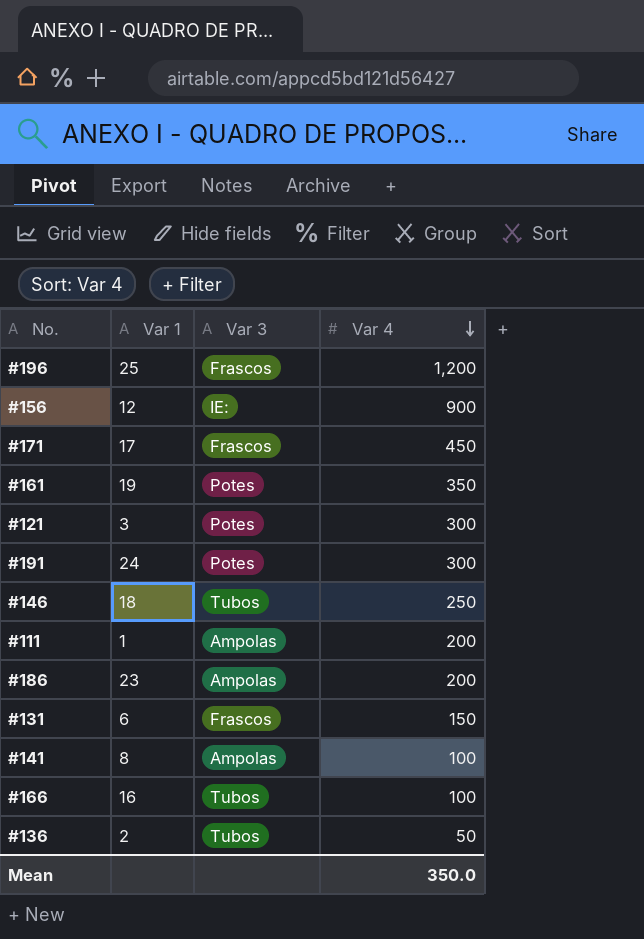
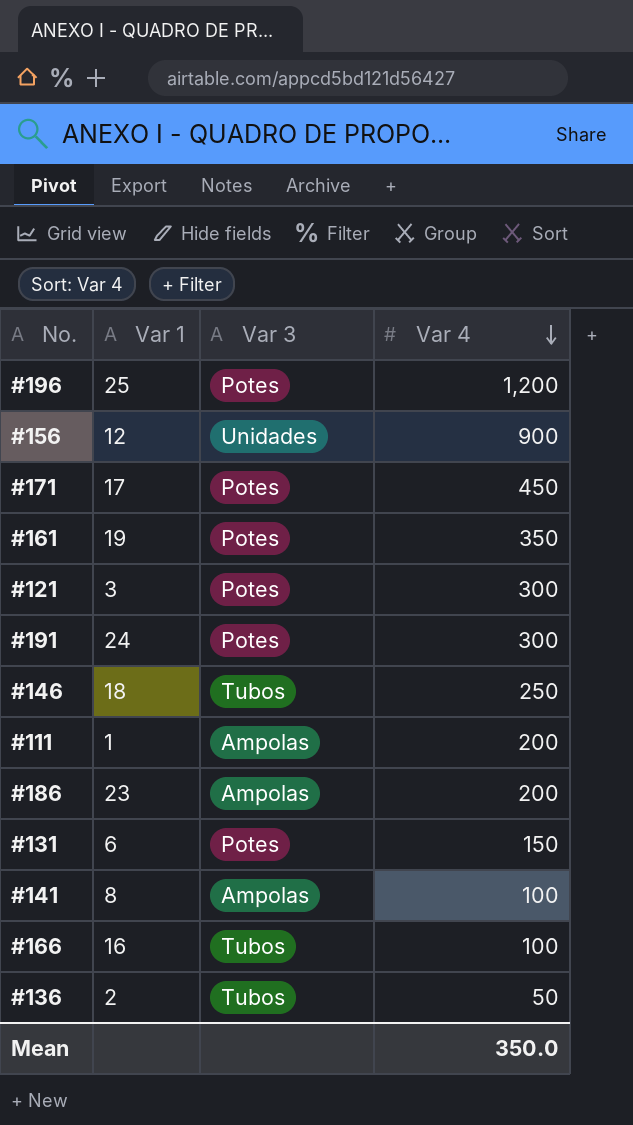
#196 | Var 3: Frascos -> Potes
#156 | Var 3: IE: -> Unidades
#171 | Var 3: Frascos -> Potes
#131 | Var 3: Frascos -> Potes

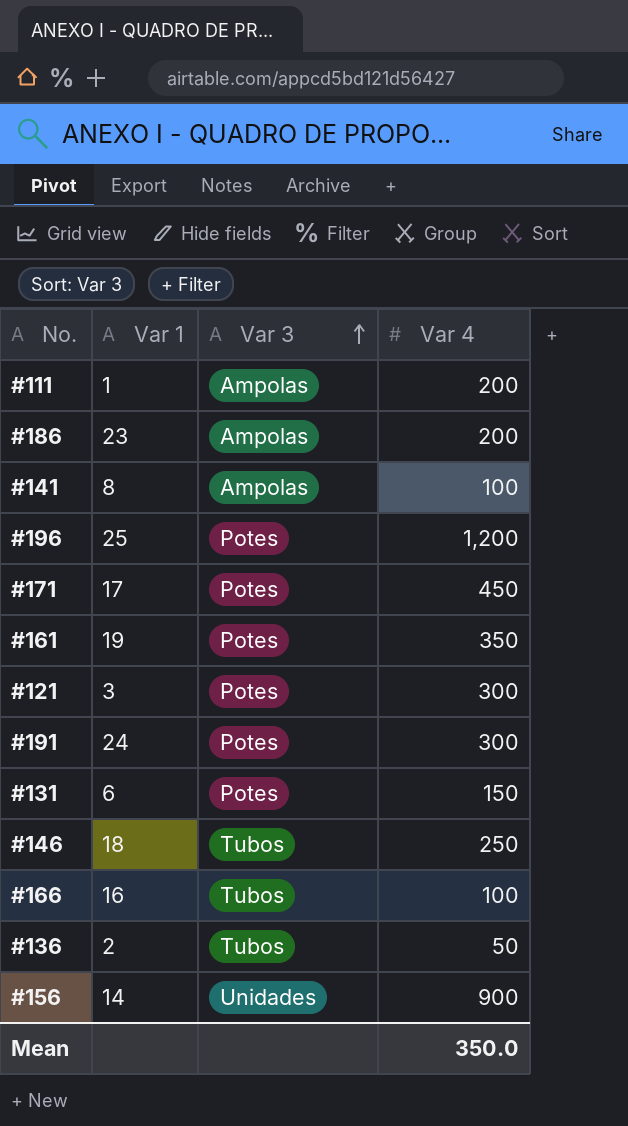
row order: Var 4 descending -> Var 3 ascending
#156 | Var 1: 12 -> 14

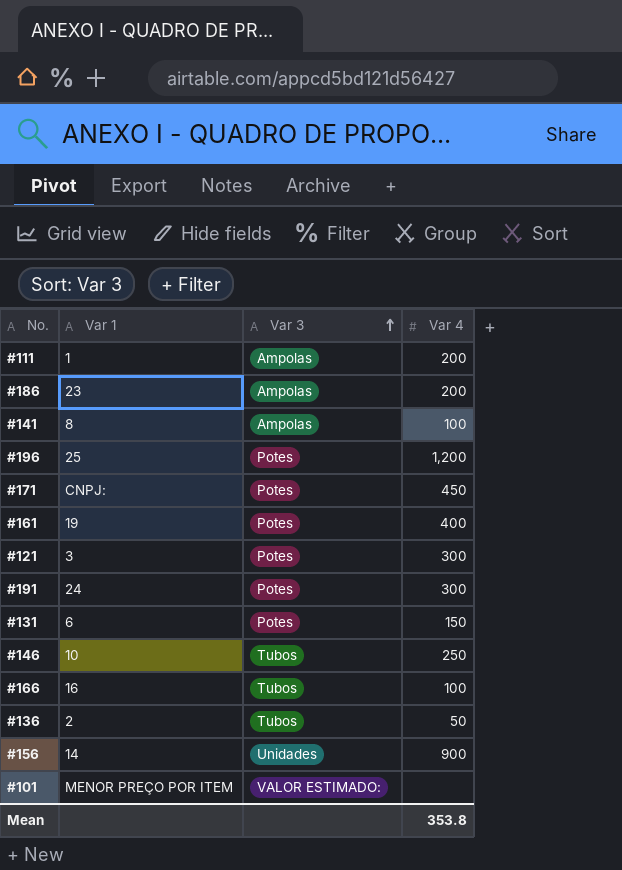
#171 | Var 1: 17 -> CNPJ:
#161 | Var 4: 350 -> 400
#146 | Var 1: 18 -> 10
row #101: none -> MENOR PREÇO POR ITEM | VALOR ESTIMADO: | none
Mean | Var 4: 350.0 -> 353.8

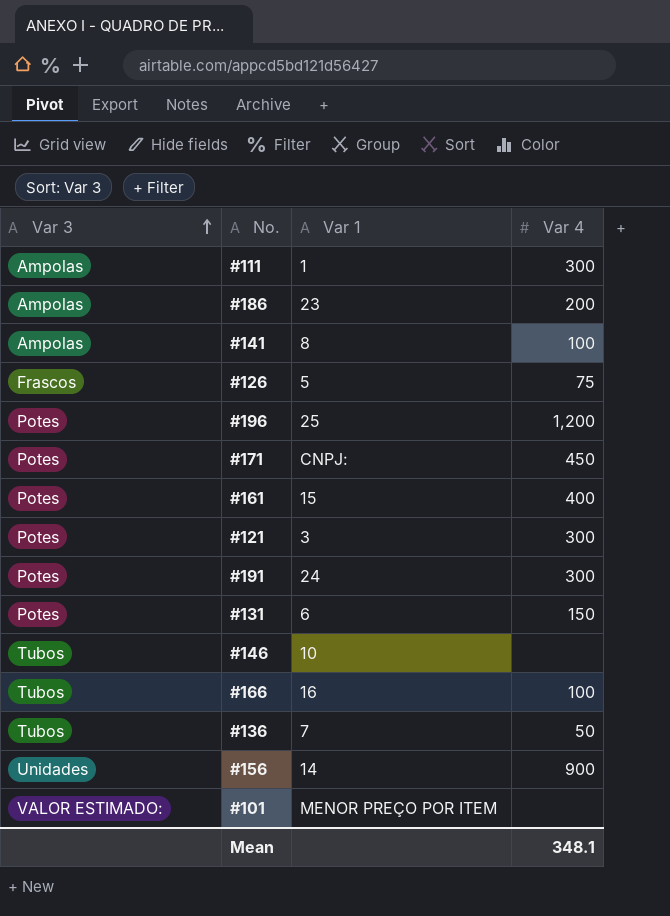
column Var 3 | position: 3 -> 1
#111 | Var 4: 200 -> 300
row #126: none -> Frascos | 5 | 75
#161 | Var 1: 19 -> 15
#146 | Var 4: 250 -> none
#136 | Var 1: 2 -> 7
Mean | Var 4: 353.8 -> 348.1

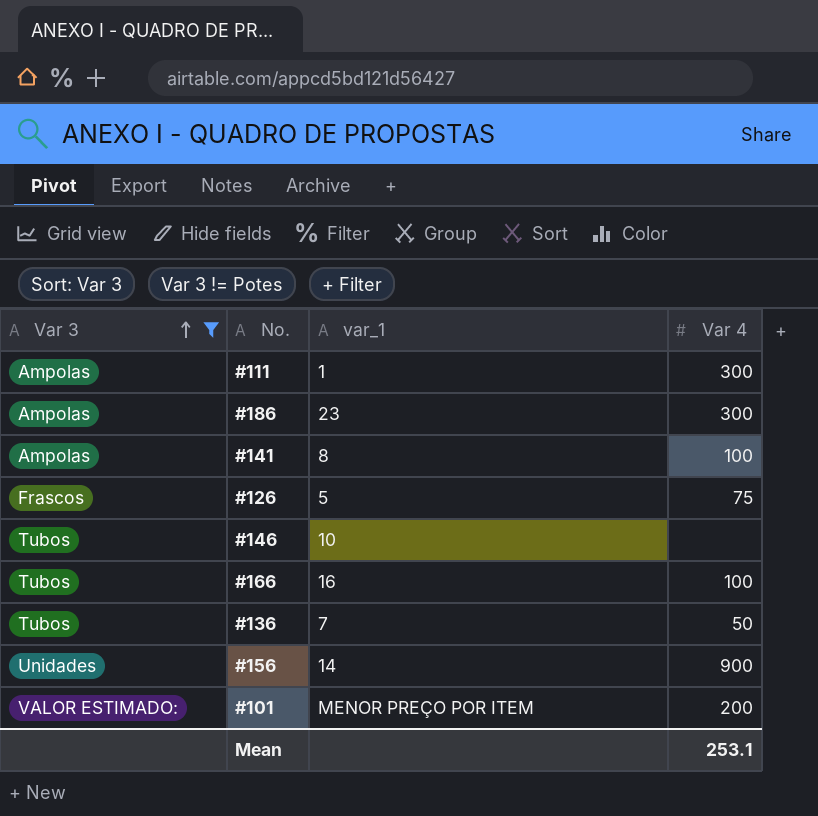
filter: none -> Var 3 != Potes
column name: Var 1 -> var_1
#186 | Var 4: 200 -> 300
#101 | Var 4: none -> 200
Mean | Var 4: 348.1 -> 253.1

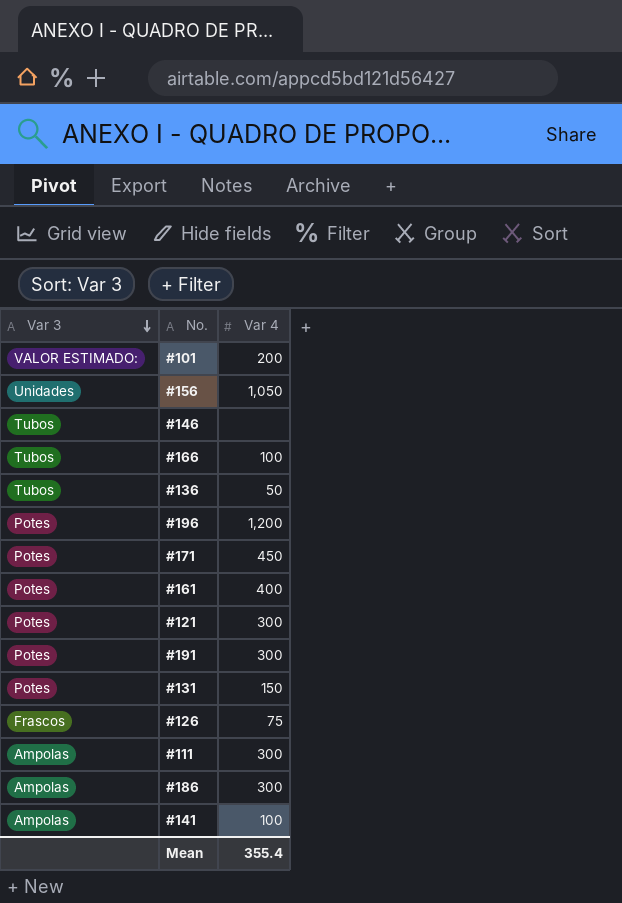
filter: Var 3 != Potes -> none
row order: Var 3 ascending -> Var 3 descending
column var_1 | position: 3 -> none
#156 | Var 4: 900 -> 1,050
Mean | Var 4: 253.1 -> 355.4

